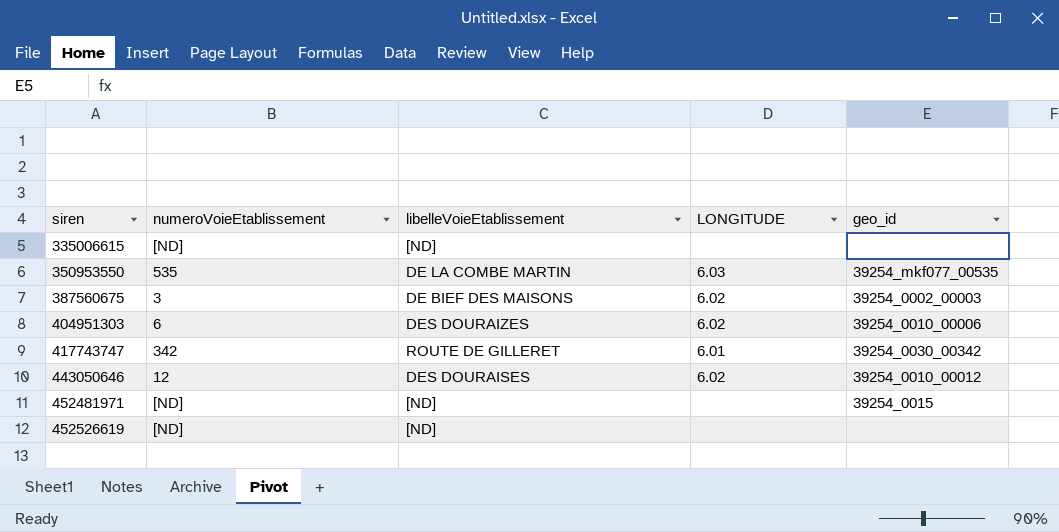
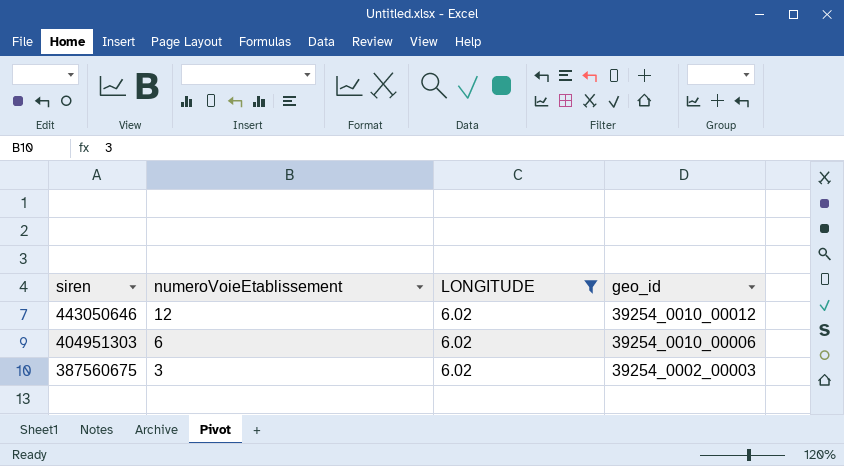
filter: none -> LONGITUDE = 6.02
row order: siren ascending -> siren descending
column libelleVoieEtablissement | position: 3 -> none

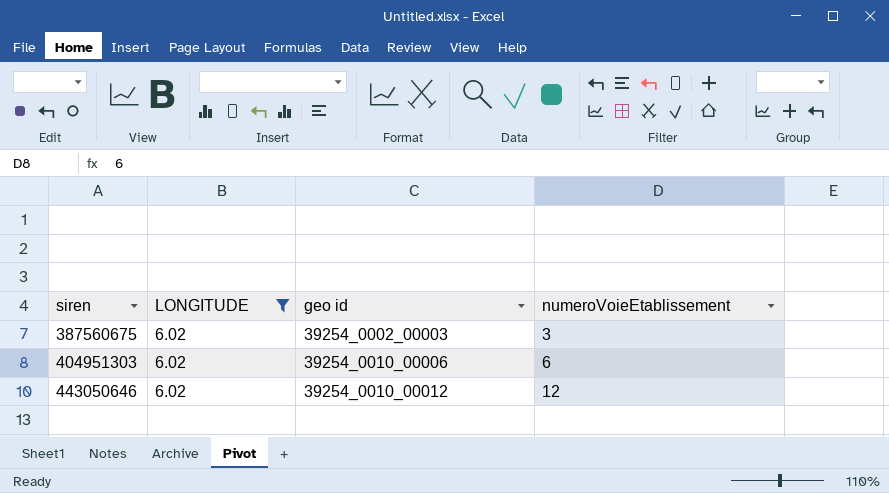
row order: siren descending -> siren ascending
column name: geo_id -> geo id
column numeroVoieEtablissement | position: 2 -> 4

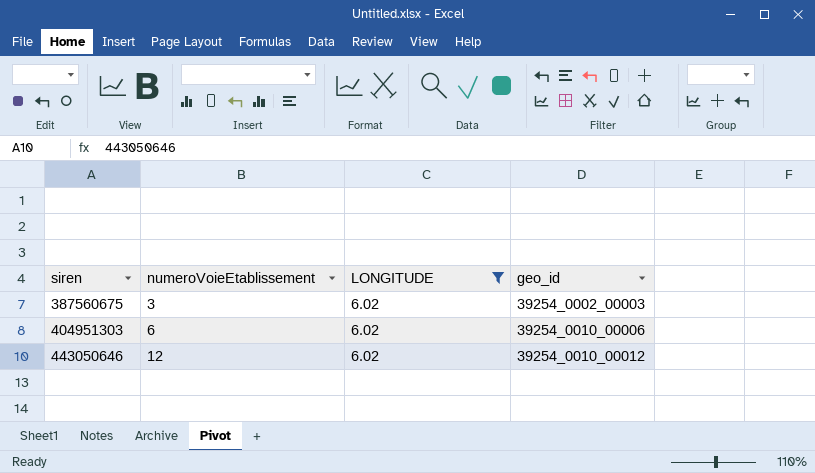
column numeroVoieEtablissement | position: 4 -> 2
column name: geo id -> geo_id

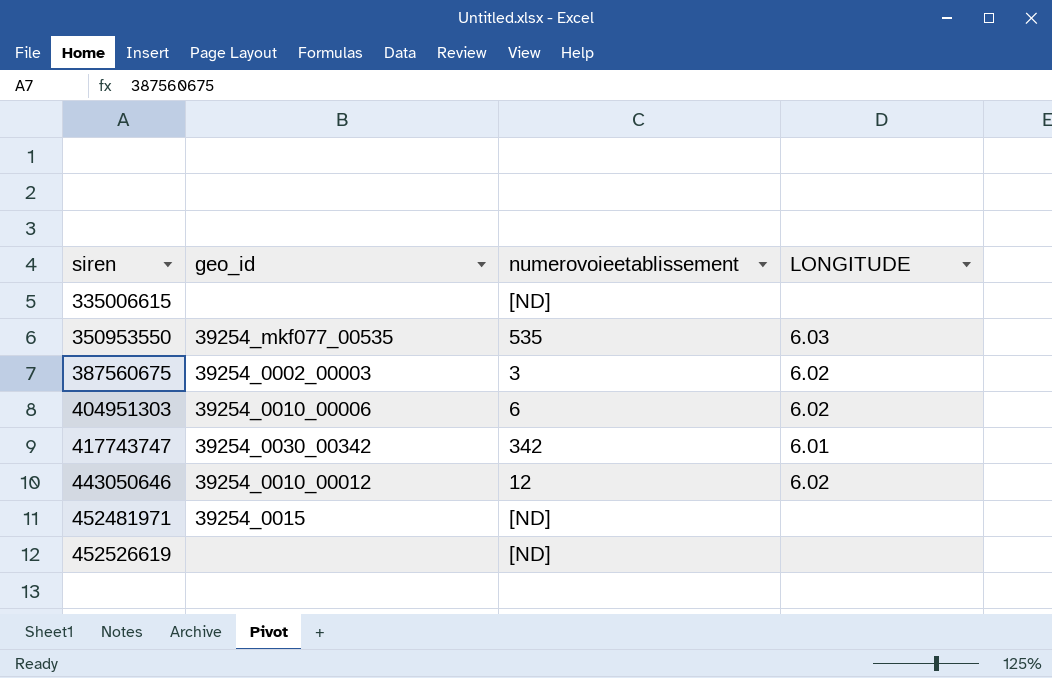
filter: LONGITUDE = 6.02 -> none
column geo_id | position: 4 -> 2
column name: numeroVoieEtablissement -> numerovoieetablissement

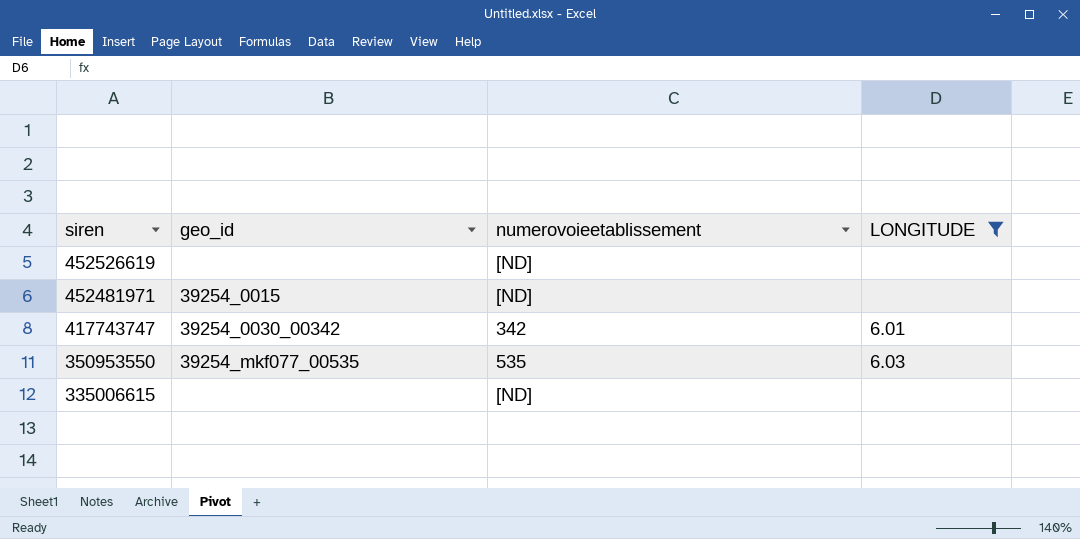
filter: none -> LONGITUDE != 6.02
row order: siren ascending -> siren descending

